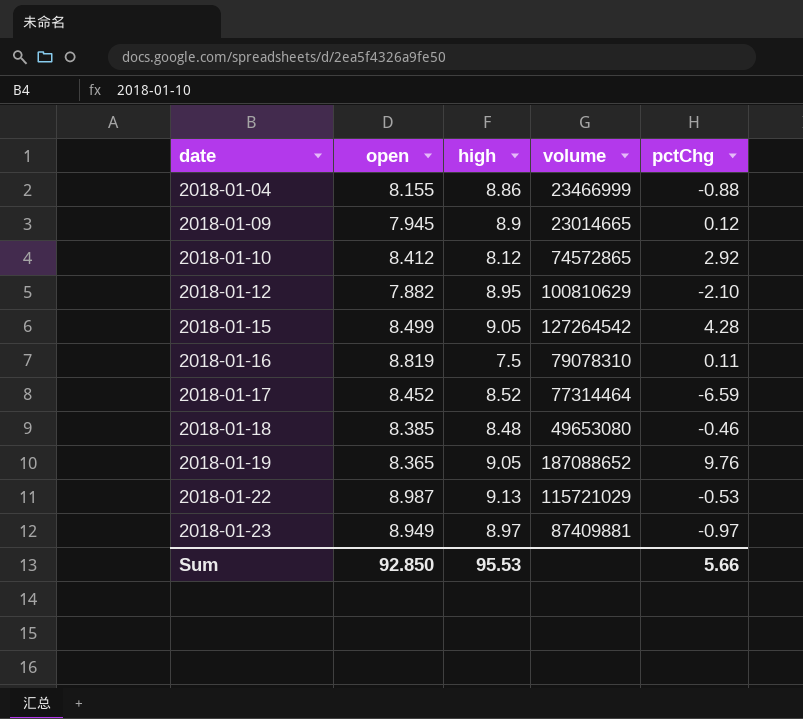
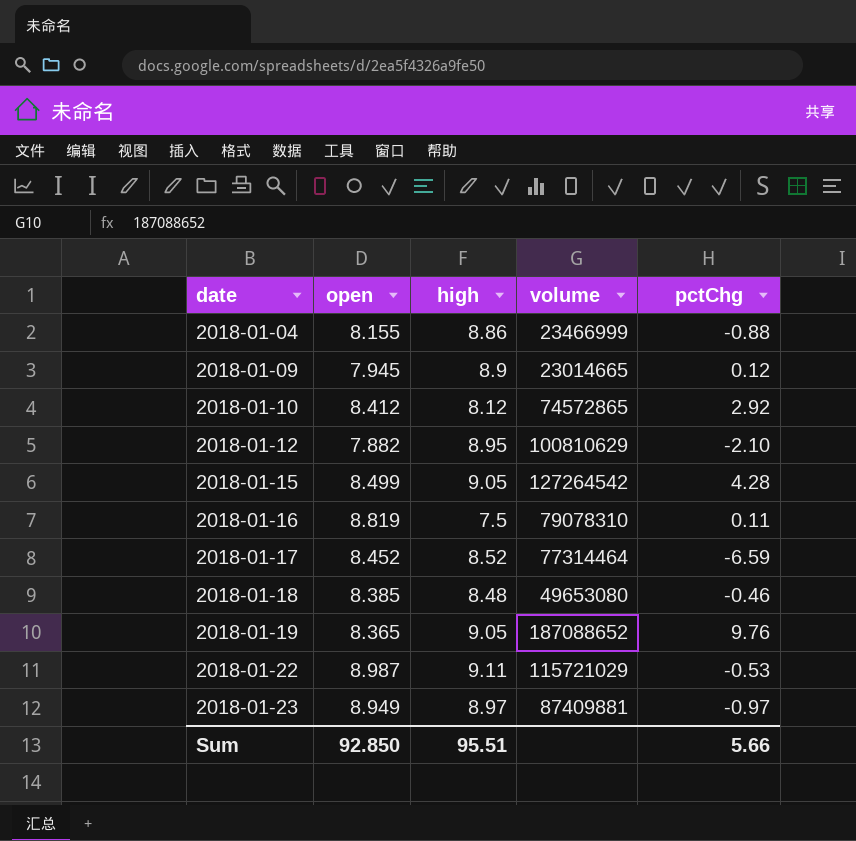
2018-01-22 | high: 9.13 -> 9.11
Sum | high: 95.53 -> 95.51

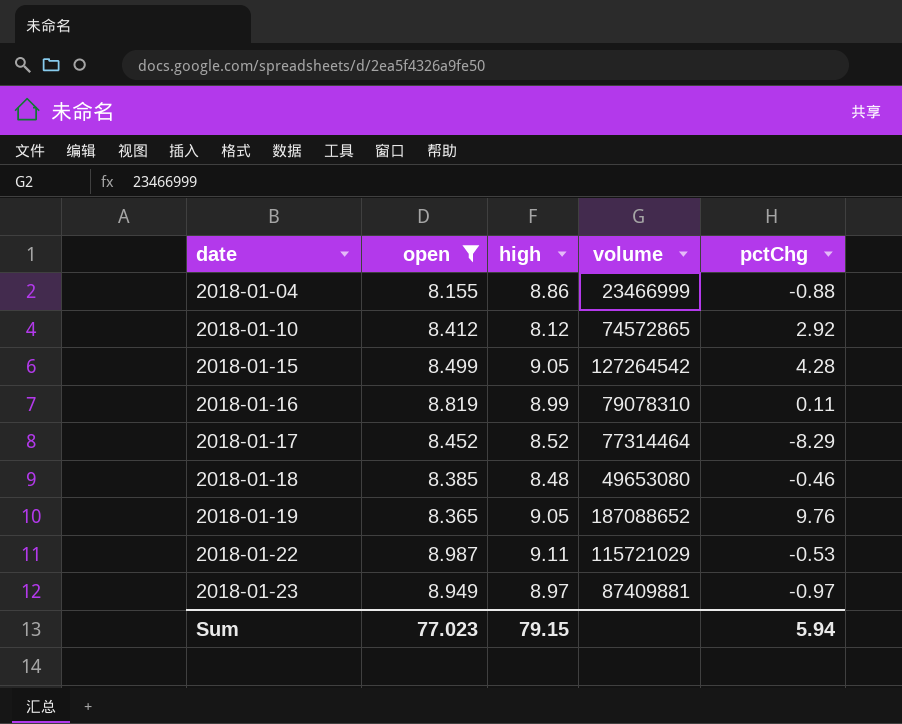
filter: none -> open >= 8.155
2018-01-16 | high: 7.5 -> 8.99
2018-01-17 | pctChg: -6.59 -> -8.29
Sum | open: 92.850 -> 77.023
Sum | high: 95.51 -> 79.15
Sum | pctChg: 5.66 -> 5.94

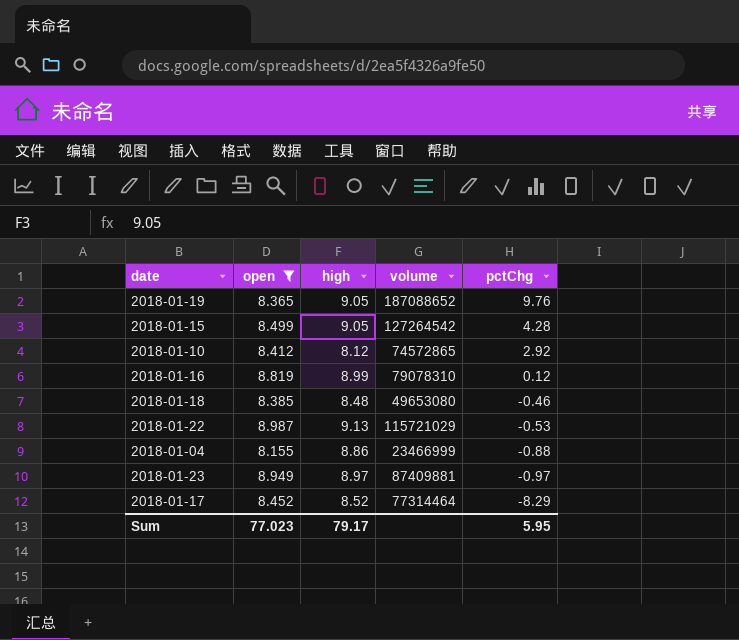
row order: date ascending -> pctChg descending
2018-01-16 | pctChg: 0.11 -> 0.12
2018-01-22 | high: 9.11 -> 9.13
Sum | high: 79.15 -> 79.17
Sum | pctChg: 5.94 -> 5.95

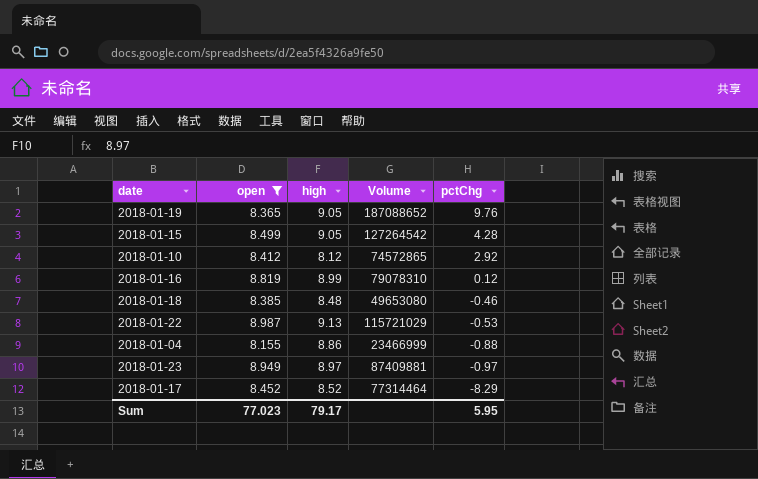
column name: volume -> Volume

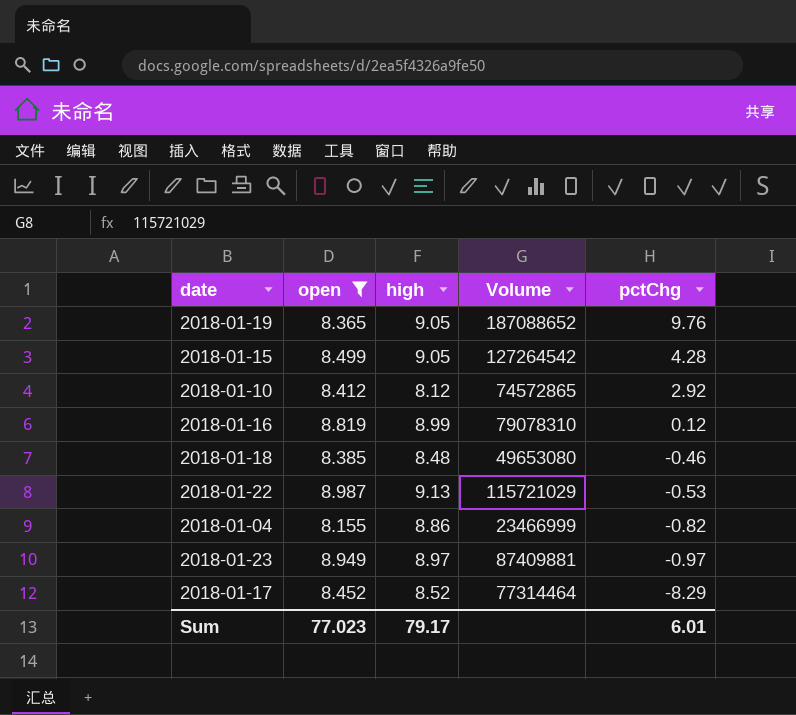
2018-01-04 | pctChg: -0.88 -> -0.82
Sum | pctChg: 5.95 -> 6.01

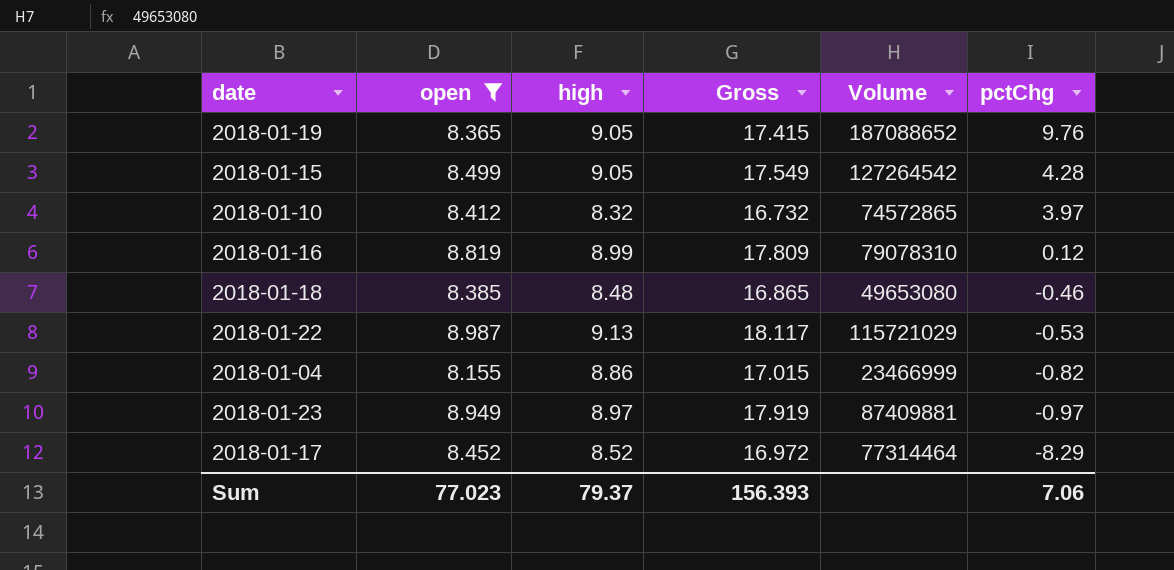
column Gross | formula: none -> [open] + [high]
2018-01-10 | high: 8.12 -> 8.32
2018-01-10 | pctChg: 2.92 -> 3.97
Sum | high: 79.17 -> 79.37
Sum | pctChg: 6.01 -> 7.06

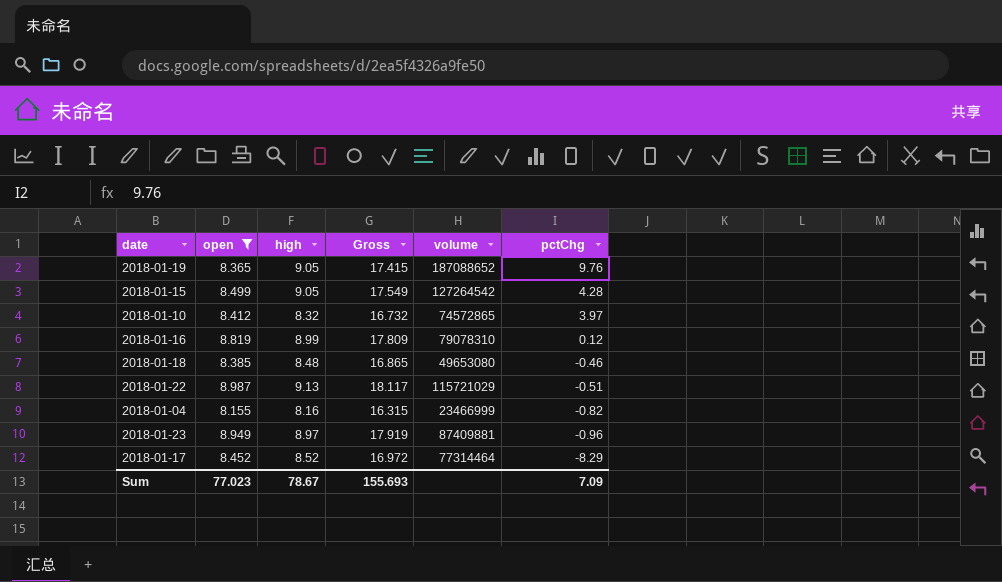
column name: Volume -> volume
2018-01-22 | pctChg: -0.53 -> -0.51
2018-01-04 | high: 8.86 -> 8.16
2018-01-04 | Gross: 17.015 -> 16.315
2018-01-23 | pctChg: -0.97 -> -0.96
Sum | high: 79.37 -> 78.67
Sum | Gross: 156.393 -> 155.693
Sum | pctChg: 7.06 -> 7.09

